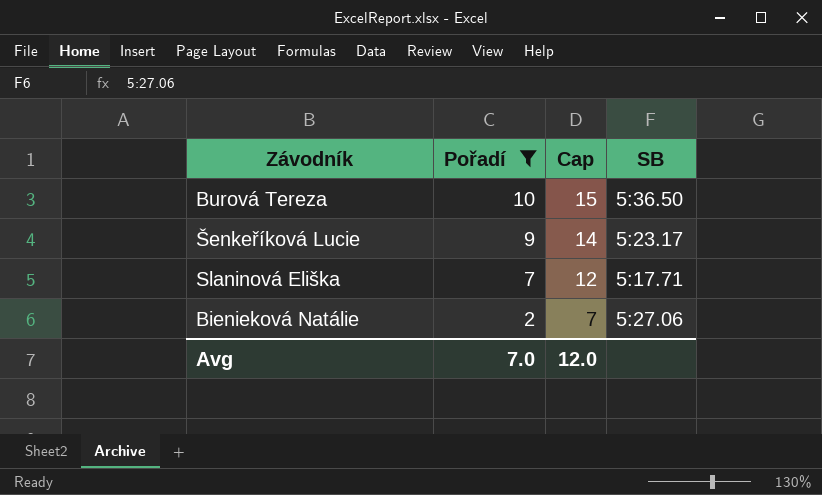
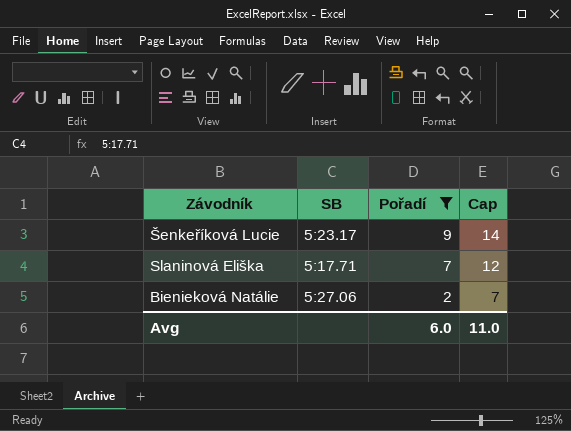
column SB | position: 4 -> 2
row Burová Tereza: 10 | 15 | 5:36.50 -> none
Avg | Pořadí: 7.0 -> 6.0
Avg | Cap: 12.0 -> 11.0

